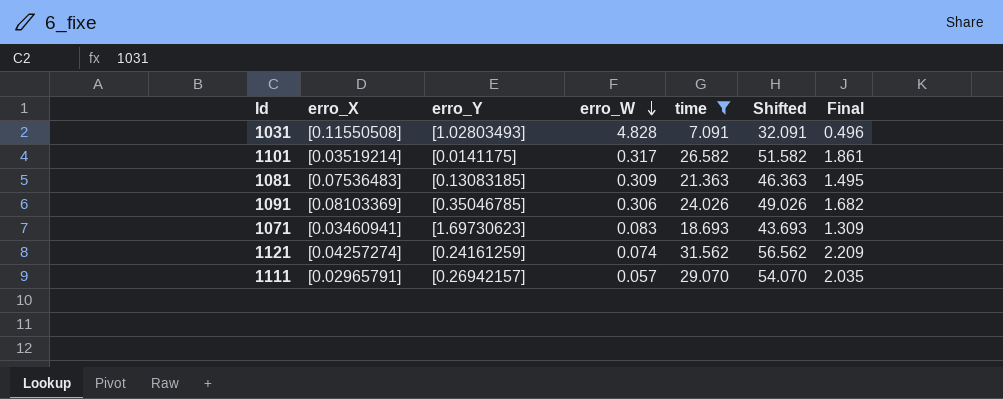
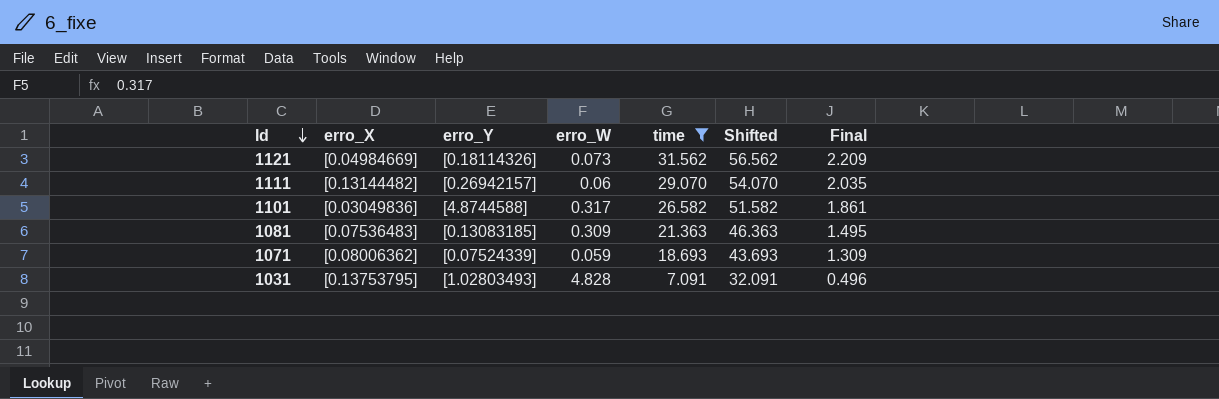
row order: erro_W descending -> Id descending
row 1091: [0.08103369] | [0.35046785] | 0.306 | 24.026 | 49.026 | 1.682 -> none
1121 | erro_X: [0.04257274] -> [0.04984669]
1121 | erro_Y: [0.24161259] -> [0.18114326]
1121 | erro_W: 0.074 -> 0.073
1111 | erro_X: [0.02965791] -> [0.13144482]
1111 | erro_W: 0.057 -> 0.06
1101 | erro_X: [0.03519214] -> [0.03049836]
1101 | erro_Y: [0.0141175] -> [4.8744588]
1071 | erro_X: [0.03460941] -> [0.08006362]
1071 | erro_Y: [1.69730623] -> [0.07524339]
1071 | erro_W: 0.083 -> 0.059
1031 | erro_X: [0.11550508] -> [0.13753795]

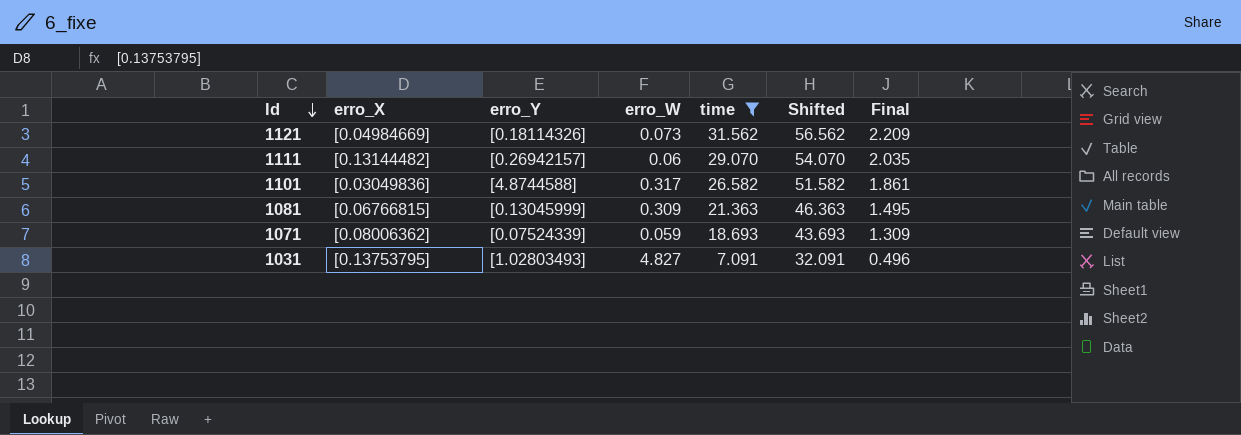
1081 | erro_X: [0.07536483] -> [0.06766815]
1081 | erro_Y: [0.13083185] -> [0.13045999]
1031 | erro_W: 4.828 -> 4.827

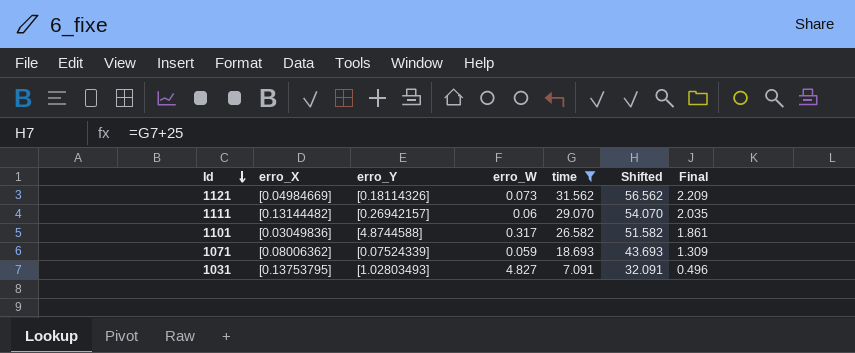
row 1081: [0.06766815] | [0.13045999] | 0.309 | 21.363 | 46.363 | 1.495 -> none

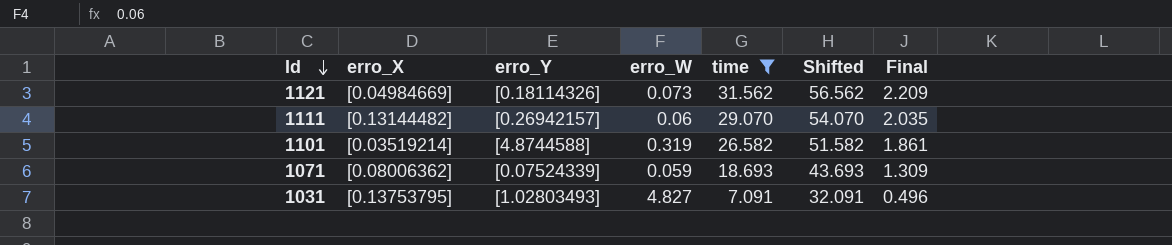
1101 | erro_X: [0.03049836] -> [0.03519214]
1101 | erro_W: 0.317 -> 0.319

